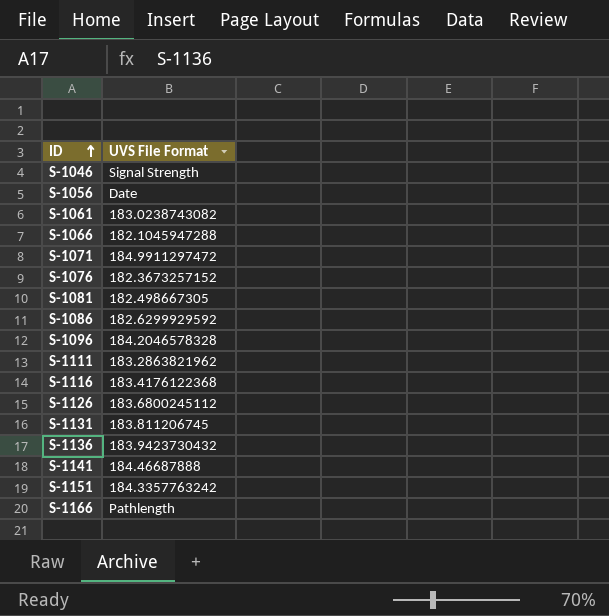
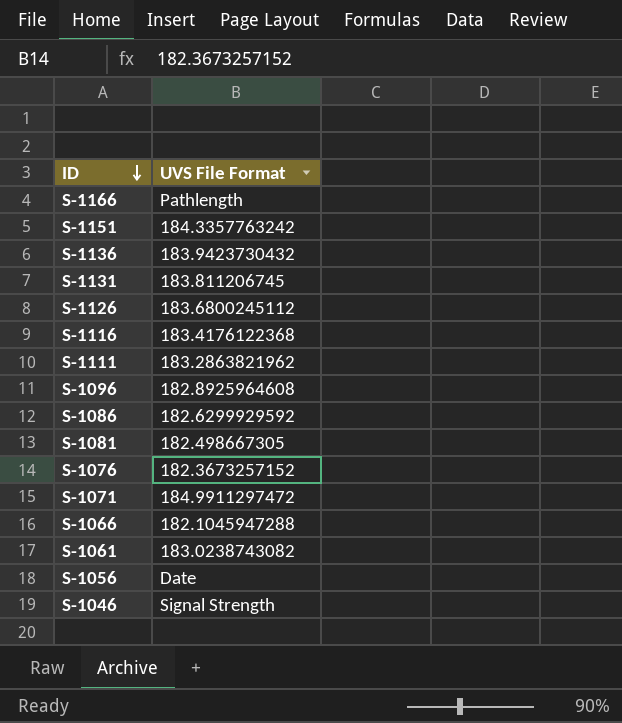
row order: ID ascending -> ID descending
row S-1141: 184.46687888 -> none
S-1096 | UVS File Format: 184.2046578328 -> 182.8925964608

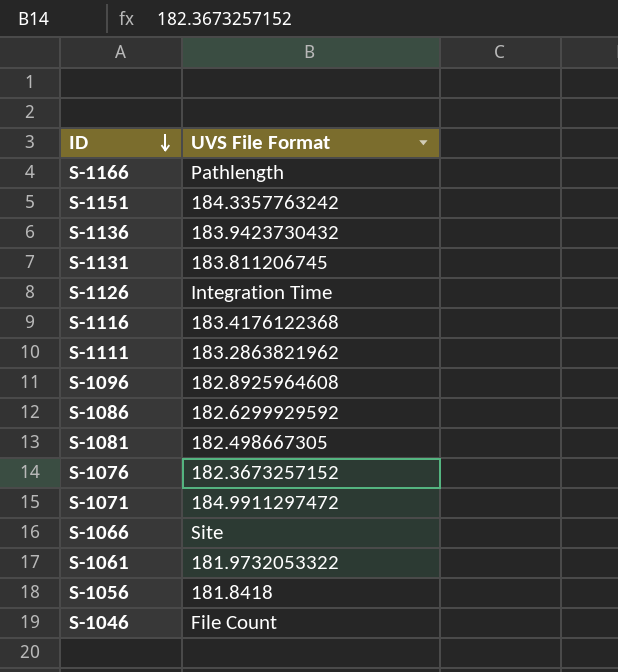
S-1126 | UVS File Format: 183.6800245112 -> Integration Time
S-1066 | UVS File Format: 182.1045947288 -> Site
S-1061 | UVS File Format: 183.0238743082 -> 181.9732053322
S-1056 | UVS File Format: Date -> 181.8418
S-1046 | UVS File Format: Signal Strength -> File Count

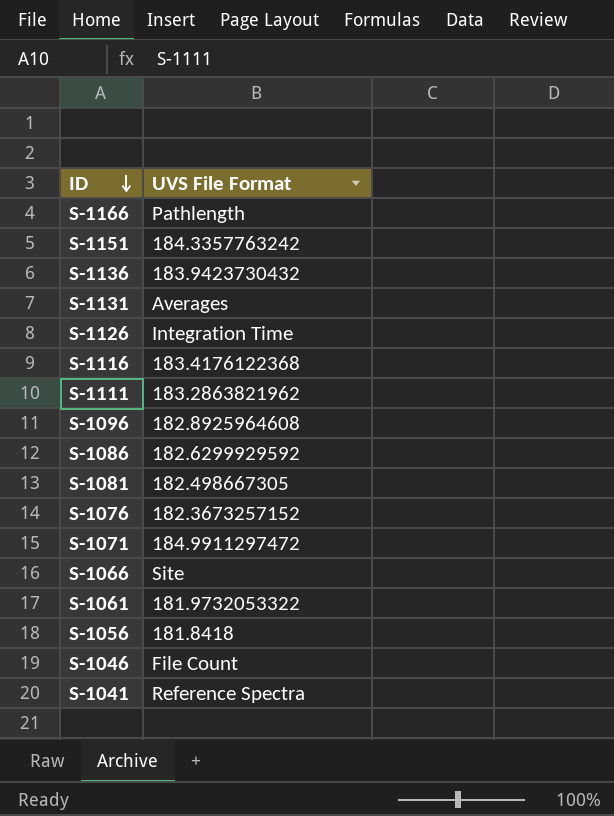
S-1131 | UVS File Format: 183.811206745 -> Averages
row S-1041: none -> Reference Spectra

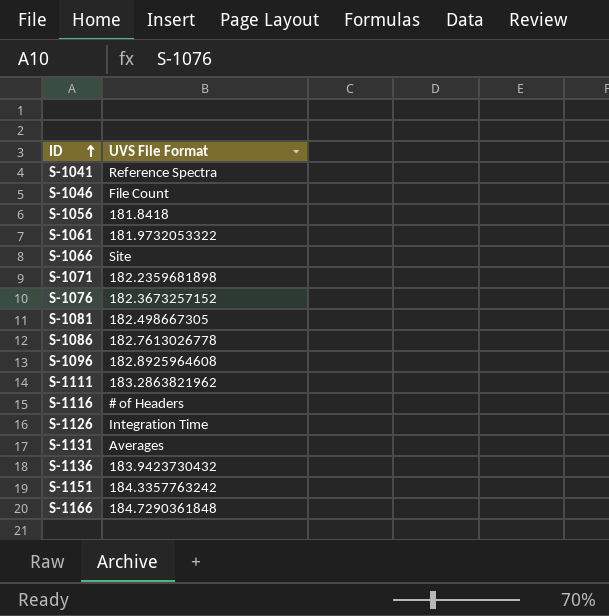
row order: ID descending -> ID ascending
S-1071 | UVS File Format: 184.9911297472 -> 182.2359681898
S-1086 | UVS File Format: 182.6299929592 -> 182.7613026778
S-1116 | UVS File Format: 183.4176122368 -> # of Headers
S-1166 | UVS File Format: Pathlength -> 184.7290361848

